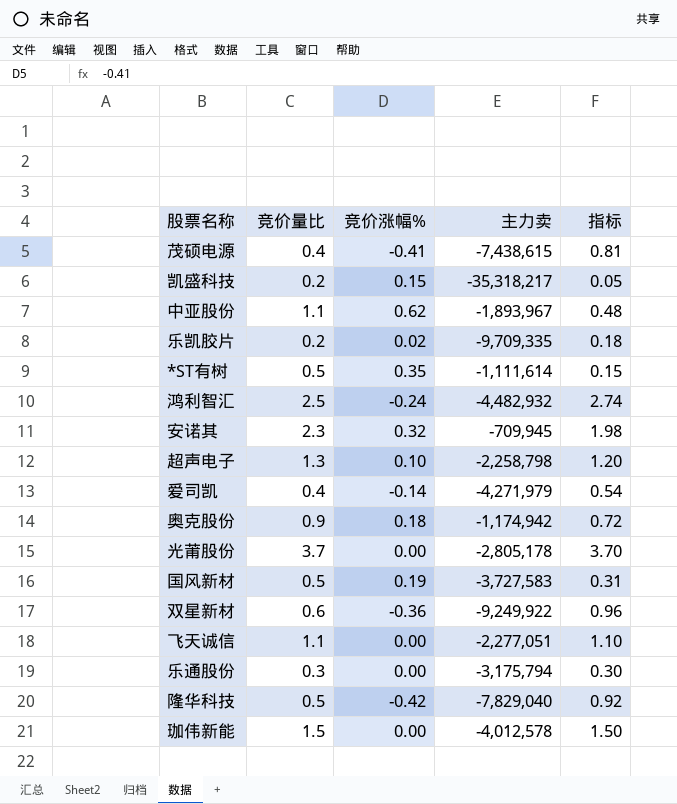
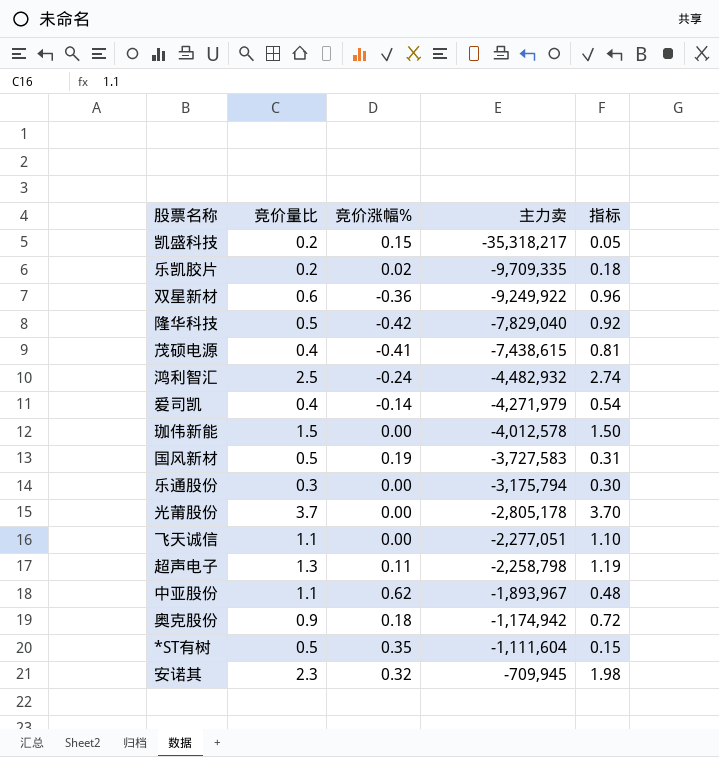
row order: none -> 主力卖 ascending
超声电子 | 竞价涨幅%: 0.10 -> 0.11
超声电子 | 指标: 1.20 -> 1.19
*ST有树 | 主力卖: -1,111,614 -> -1,111,604

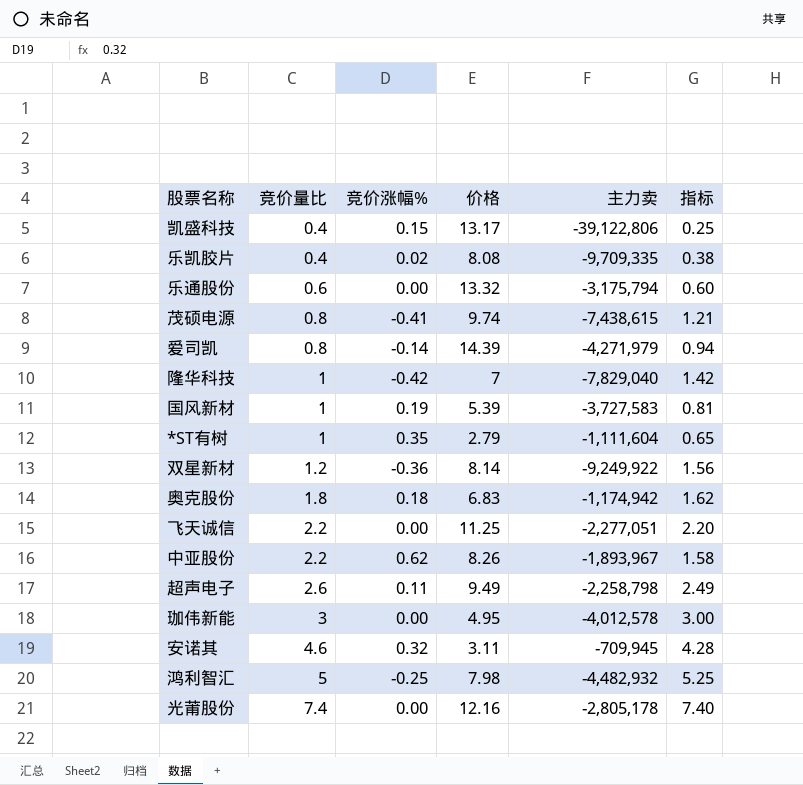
row order: 主力卖 ascending -> 竞价量比 ascending
column 价格 | position: none -> 4
凯盛科技 | 竞价量比: 0.2 -> 0.4
凯盛科技 | 主力卖: -35,318,217 -> -39,122,806
凯盛科技 | 指标: 0.05 -> 0.25
乐凯胶片 | 竞价量比: 0.2 -> 0.4
乐凯胶片 | 指标: 0.18 -> 0.38
乐通股份 | 竞价量比: 0.3 -> 0.6
乐通股份 | 指标: 0.30 -> 0.60
茂硕电源 | 竞价量比: 0.4 -> 0.8
茂硕电源 | 指标: 0.81 -> 1.21
爱司凯 | 竞价量比: 0.4 -> 0.8
爱司凯 | 指标: 0.54 -> 0.94
隆华科技 | 竞价量比: 0.5 -> 1
隆华科技 | 指标: 0.92 -> 1.42
国风新材 | 竞价量比: 0.5 -> 1
国风新材 | 指标: 0.31 -> 0.81
*ST有树 | 竞价量比: 0.5 -> 1
*ST有树 | 指标: 0.15 -> 0.65
双星新材 | 竞价量比: 0.6 -> 1.2
双星新材 | 指标: 0.96 -> 1.56
奥克股份 | 竞价量比: 0.9 -> 1.8
奥克股份 | 指标: 0.72 -> 1.62
飞天诚信 | 竞价量比: 1.1 -> 2.2
飞天诚信 | 指标: 1.10 -> 2.20
中亚股份 | 竞价量比: 1.1 -> 2.2
中亚股份 | 指标: 0.48 -> 1.58
超声电子 | 竞价量比: 1.3 -> 2.6
超声电子 | 指标: 1.19 -> 2.49
珈伟新能 | 竞价量比: 1.5 -> 3
珈伟新能 | 指标: 1.50 -> 3.00
安诺其 | 竞价量比: 2.3 -> 4.6
安诺其 | 指标: 1.98 -> 4.28
鸿利智汇 | 竞价量比: 2.5 -> 5
鸿利智汇 | 竞价涨幅%: -0.24 -> -0.25
鸿利智汇 | 指标: 2.74 -> 5.25
光莆股份 | 竞价量比: 3.7 -> 7.4
光莆股份 | 指标: 3.70 -> 7.40

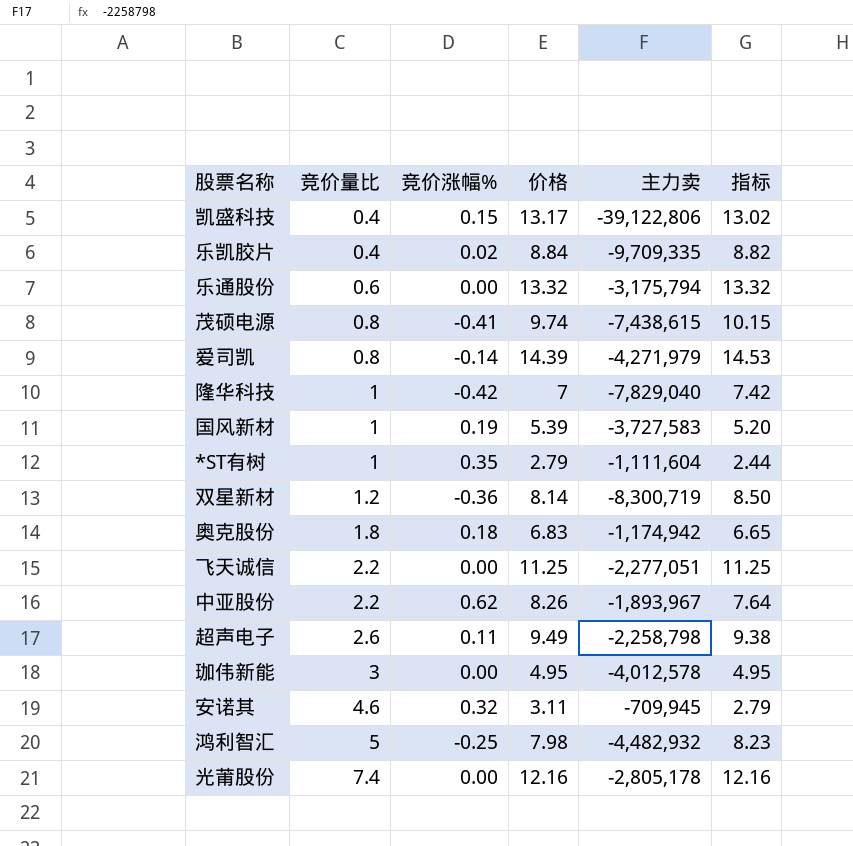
column 指标 | formula: [竞价量比] - [竞价涨幅%] -> [价格] - [竞价涨幅%]
乐凯胶片 | 价格: 8.08 -> 8.84
双星新材 | 主力卖: -9,249,922 -> -8,300,719

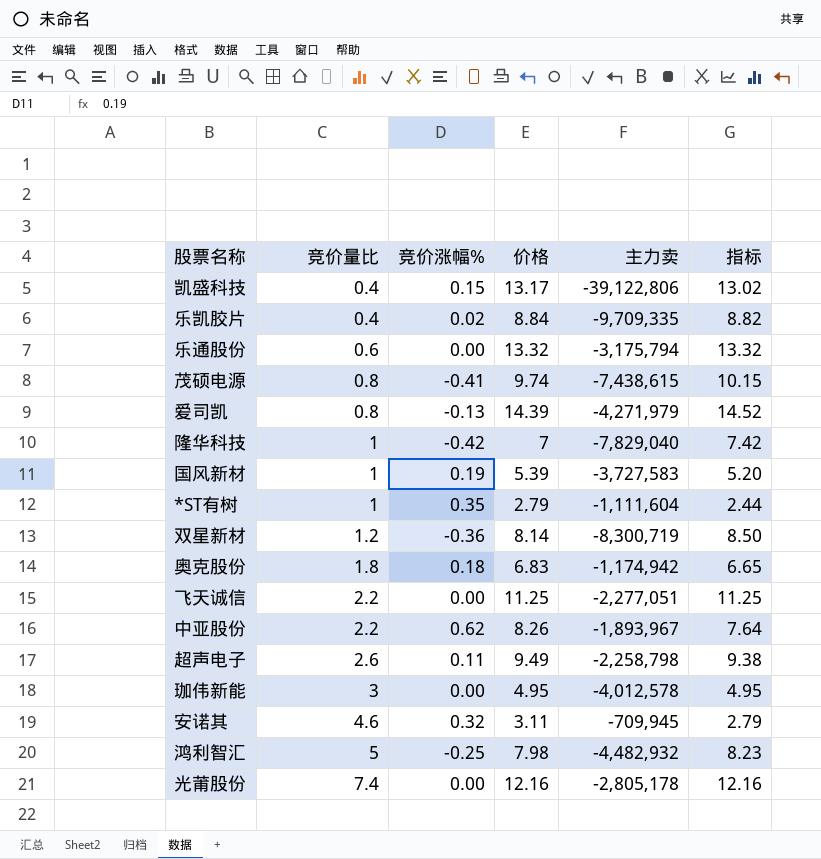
爱司凯 | 竞价涨幅%: -0.14 -> -0.13
爱司凯 | 指标: 14.53 -> 14.52

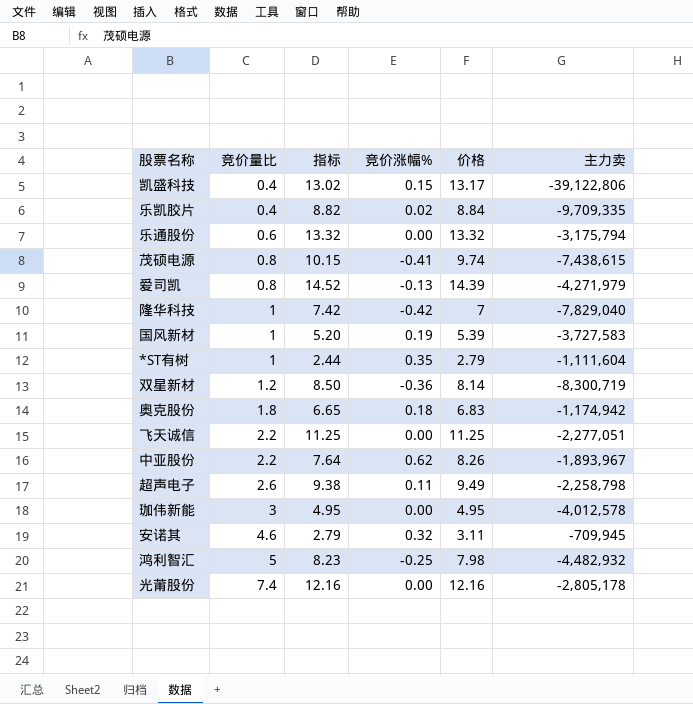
column 指标 | position: 6 -> 3

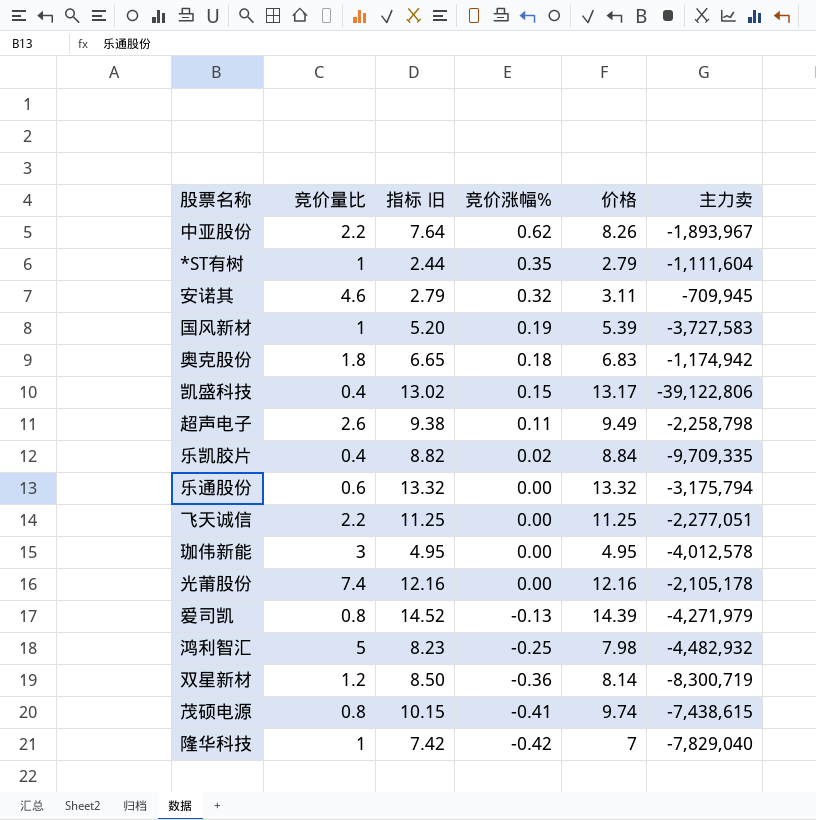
row order: 竞价量比 ascending -> 竞价涨幅% descending
column name: 指标 -> 指标 旧
光莆股份 | 主力卖: -2,805,178 -> -2,105,178

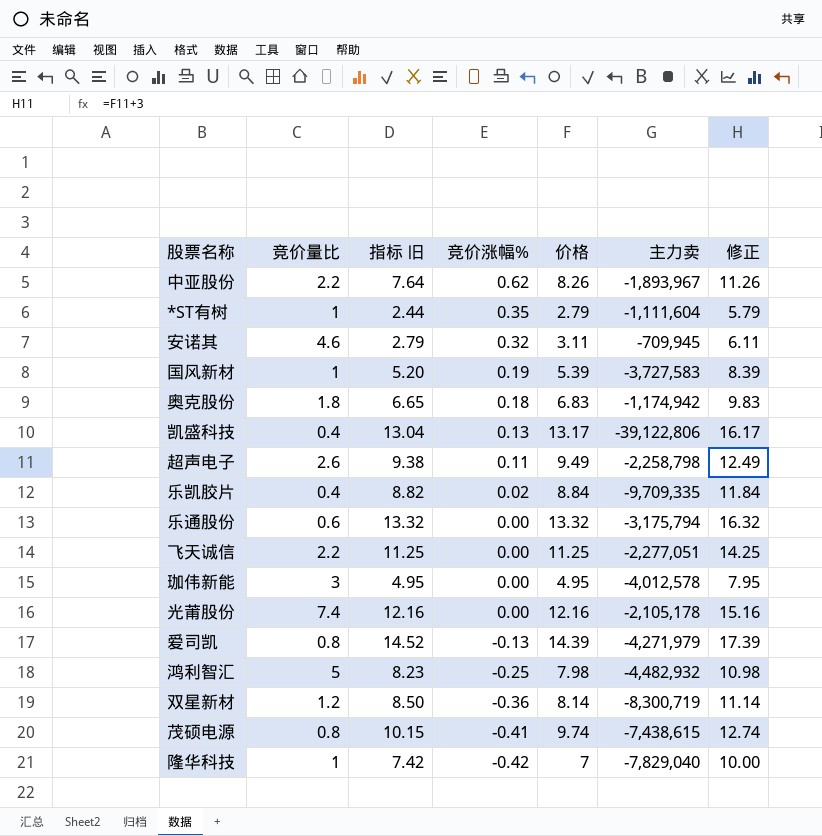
column 修正 | formula: none -> [价格] + 3
凯盛科技 | 指标 旧: 13.02 -> 13.04
凯盛科技 | 竞价涨幅%: 0.15 -> 0.13

